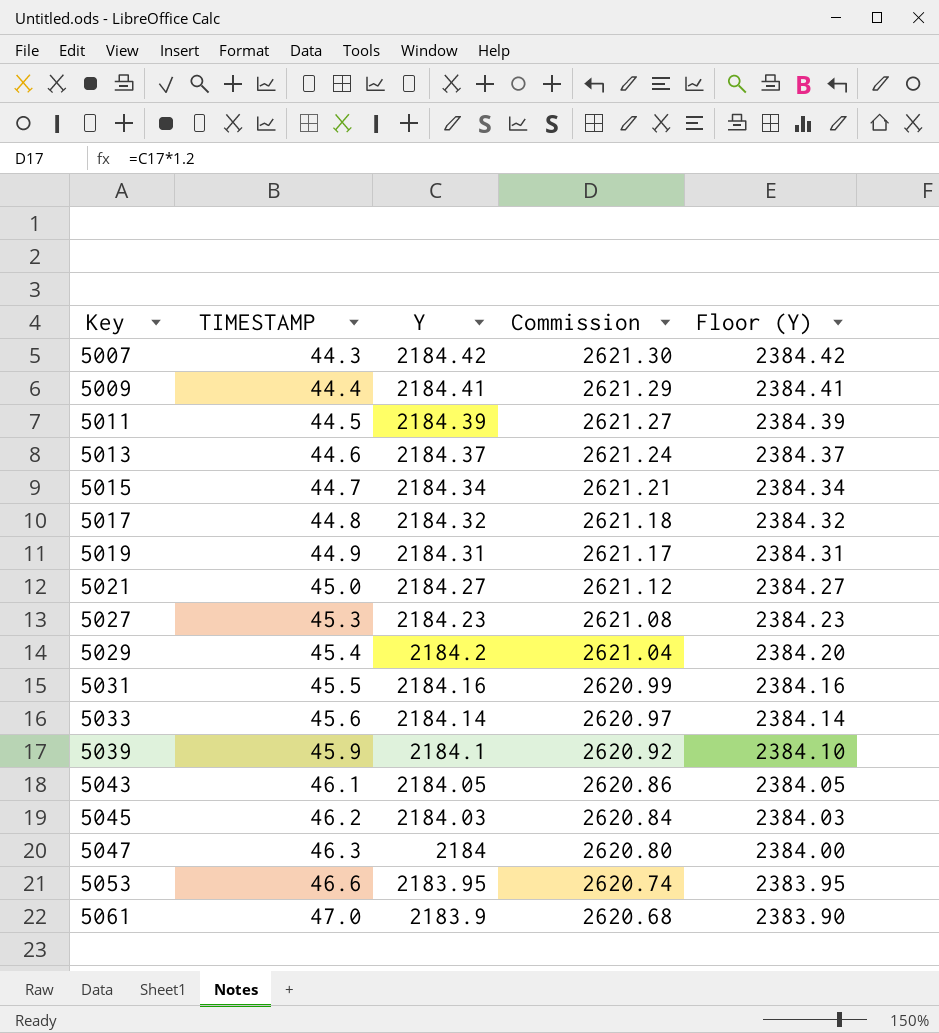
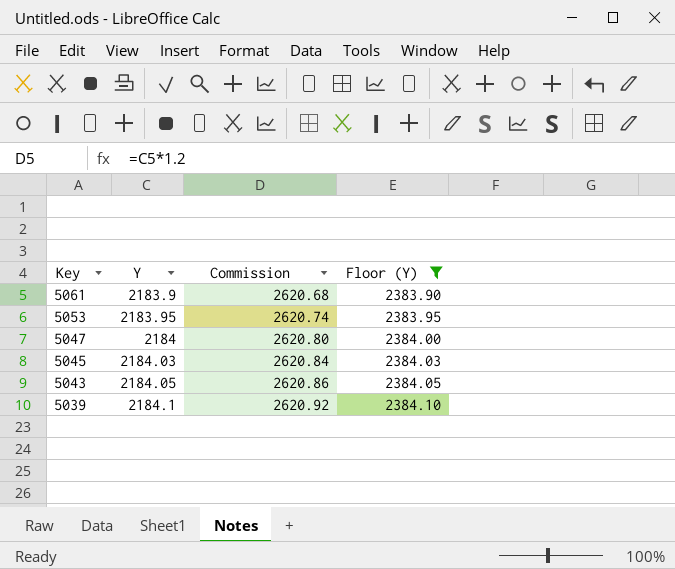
filter: none -> Floor (Y) <= 2384.10
row order: Key ascending -> Key descending
column TIMESTAMP | position: 2 -> none

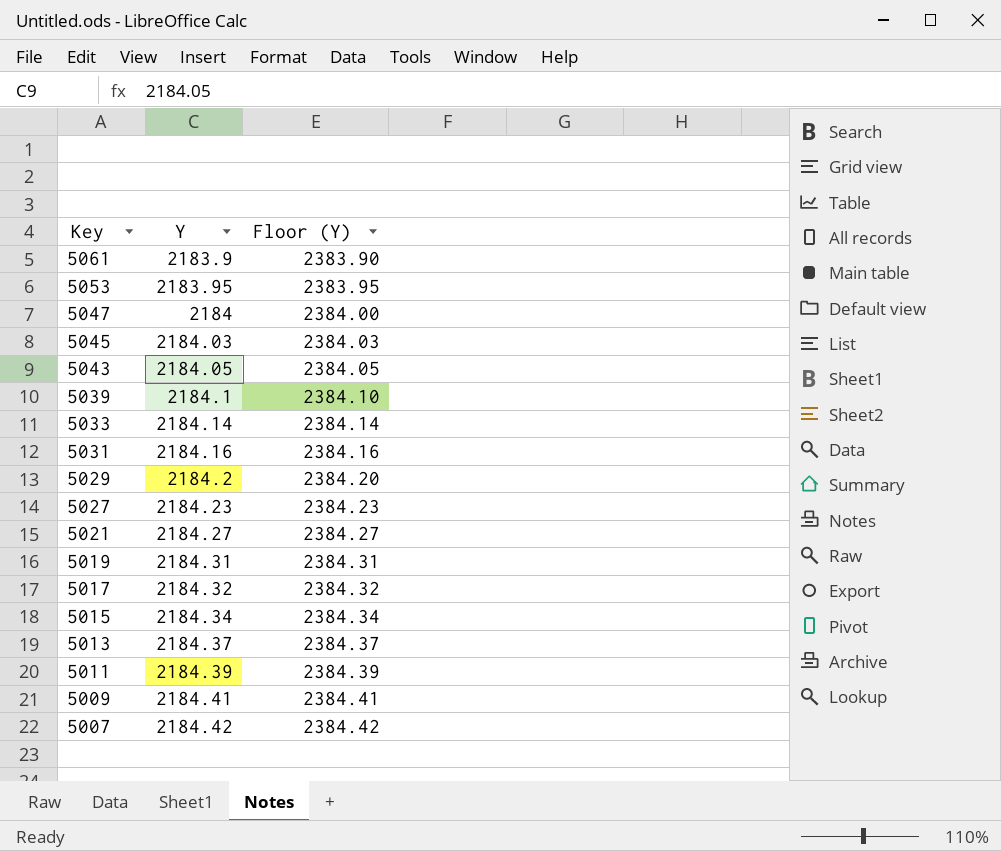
filter: Floor (Y) <= 2384.10 -> none
column Commission | formula: [Y] * 1.2 -> none

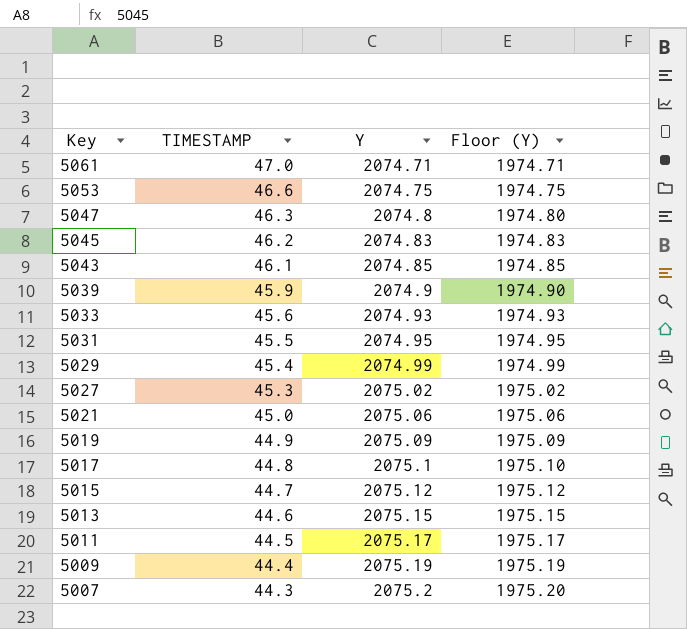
column TIMESTAMP | position: none -> 2
column Floor (Y) | formula: [Y] + 200 -> [Y] - 100
5061 | Y: 2183.9 -> 2074.71
5053 | Y: 2183.95 -> 2074.75
5047 | Y: 2184 -> 2074.8
5045 | Y: 2184.03 -> 2074.83
5043 | Y: 2184.05 -> 2074.85
5039 | Y: 2184.1 -> 2074.9
5033 | Y: 2184.14 -> 2074.93
5031 | Y: 2184.16 -> 2074.95
5029 | Y: 2184.2 -> 2074.99
5027 | Y: 2184.23 -> 2075.02
5021 | Y: 2184.27 -> 2075.06
5019 | Y: 2184.31 -> 2075.09
5017 | Y: 2184.32 -> 2075.1
5015 | Y: 2184.34 -> 2075.12
5013 | Y: 2184.37 -> 2075.15
5011 | Y: 2184.39 -> 2075.17
5009 | Y: 2184.41 -> 2075.19
5007 | Y: 2184.42 -> 2075.2

